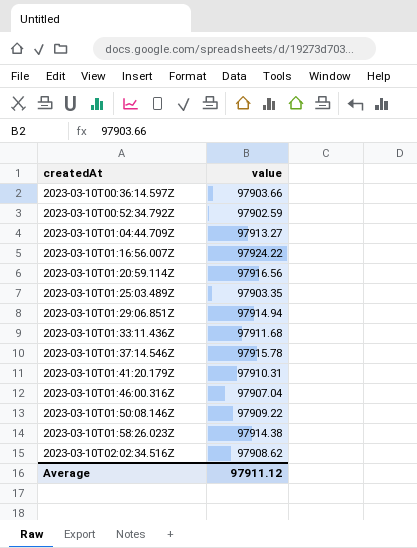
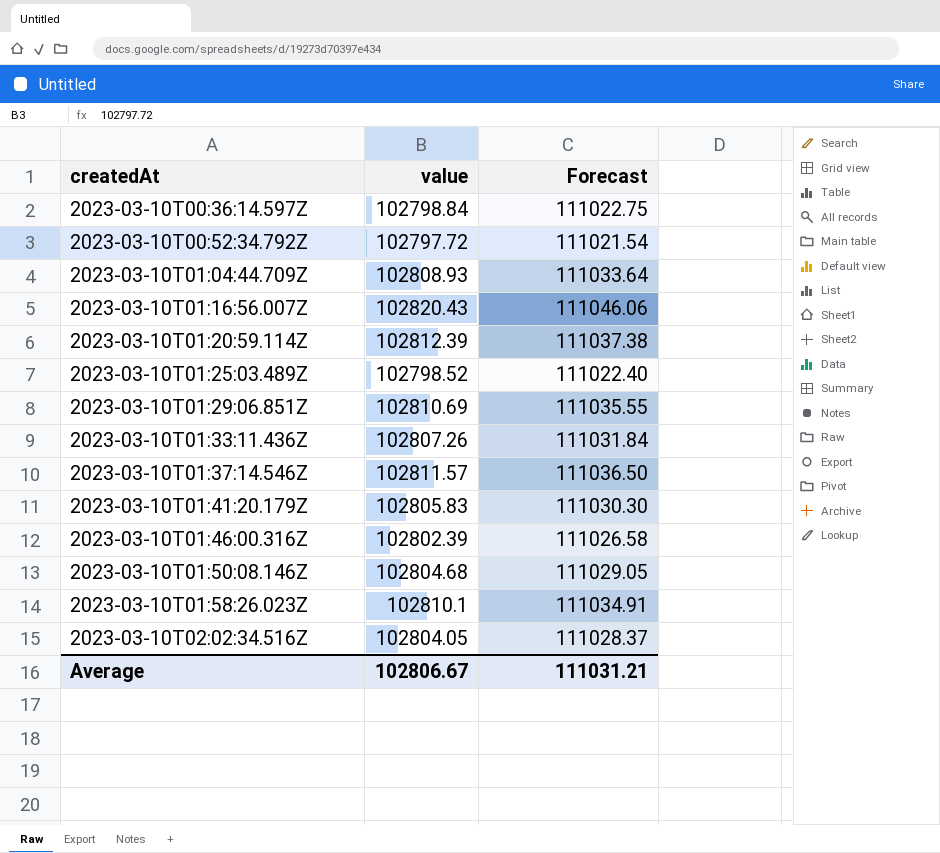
column Forecast | formula: none -> [value] * 1.08
2023-03-10T00:36:14.597Z | value: 97903.66 -> 102798.84
2023-03-10T00:52:34.792Z | value: 97902.59 -> 102797.72
2023-03-10T01:04:44.709Z | value: 97913.27 -> 102808.93
2023-03-10T01:16:56.007Z | value: 97924.22 -> 102820.43
2023-03-10T01:20:59.114Z | value: 97916.56 -> 102812.39
2023-03-10T01:25:03.489Z | value: 97903.35 -> 102798.52
2023-03-10T01:29:06.851Z | value: 97914.94 -> 102810.69
2023-03-10T01:33:11.436Z | value: 97911.68 -> 102807.26
2023-03-10T01:37:14.546Z | value: 97915.78 -> 102811.57
2023-03-10T01:41:20.179Z | value: 97910.31 -> 102805.83
2023-03-10T01:46:00.316Z | value: 97907.04 -> 102802.39
2023-03-10T01:50:08.146Z | value: 97909.22 -> 102804.68
2023-03-10T01:58:26.023Z | value: 97914.38 -> 102810.1
2023-03-10T02:02:34.516Z | value: 97908.62 -> 102804.05
Average | value: 97911.12 -> 102806.67

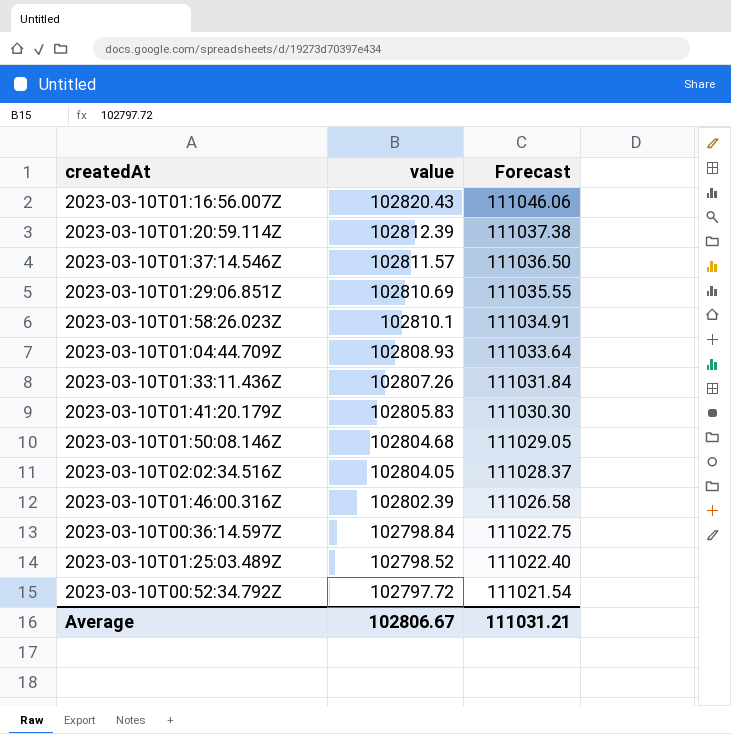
row order: createdAt ascending -> value descending

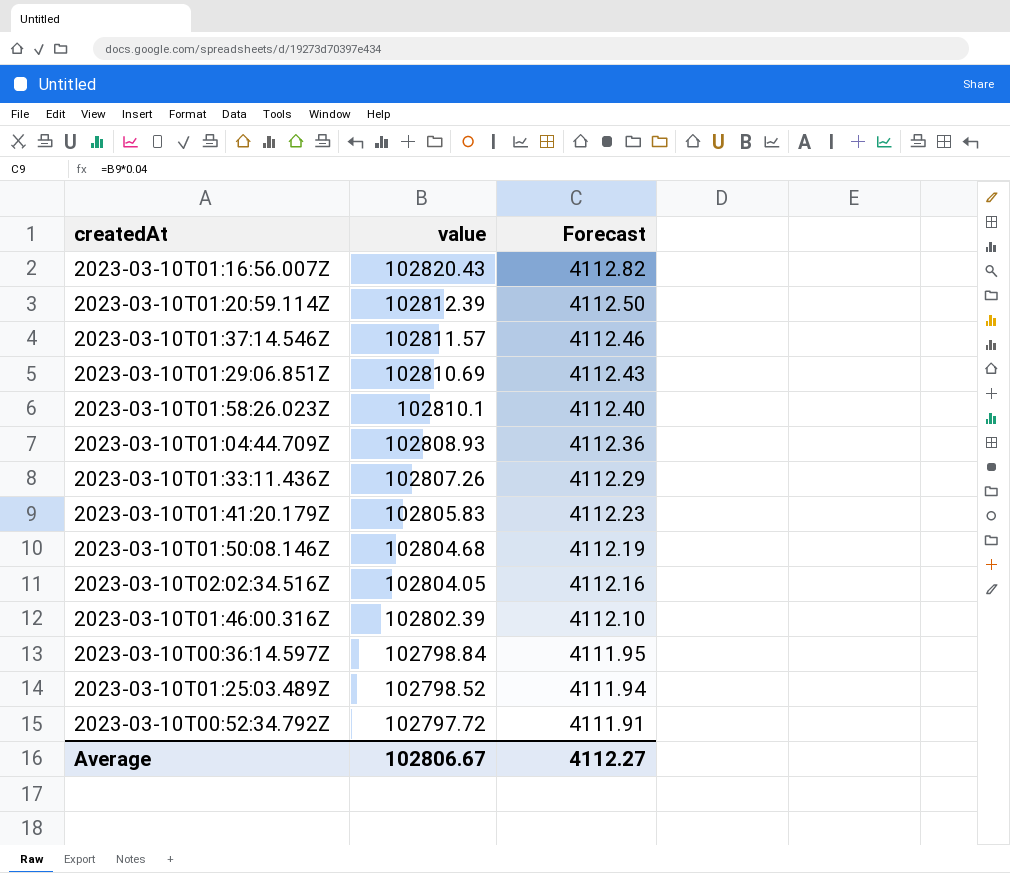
column Forecast | formula: [value] * 1.08 -> [value] * 0.04
Average | Forecast: 111031.21 -> 4112.27

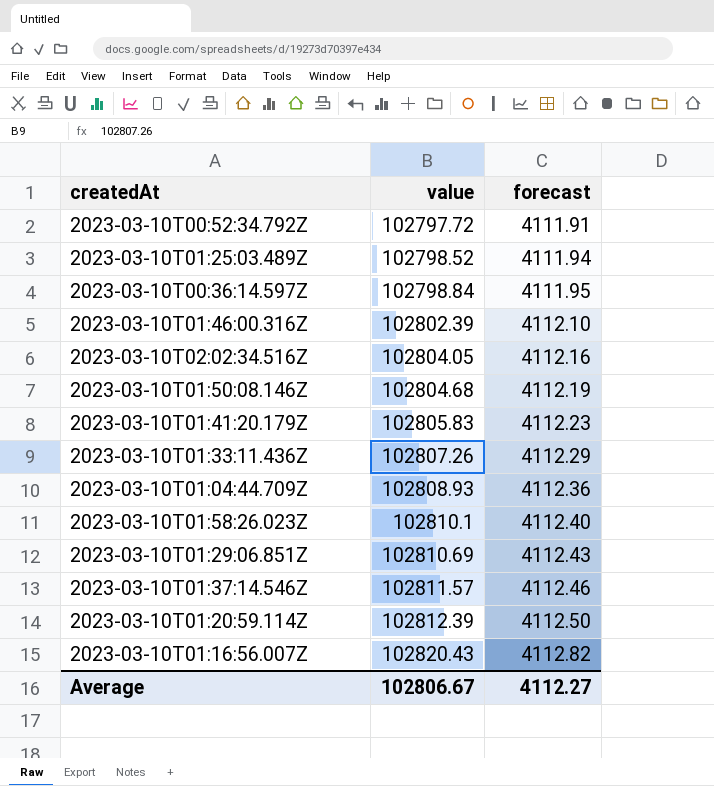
row order: value descending -> value ascending
column name: Forecast -> forecast

